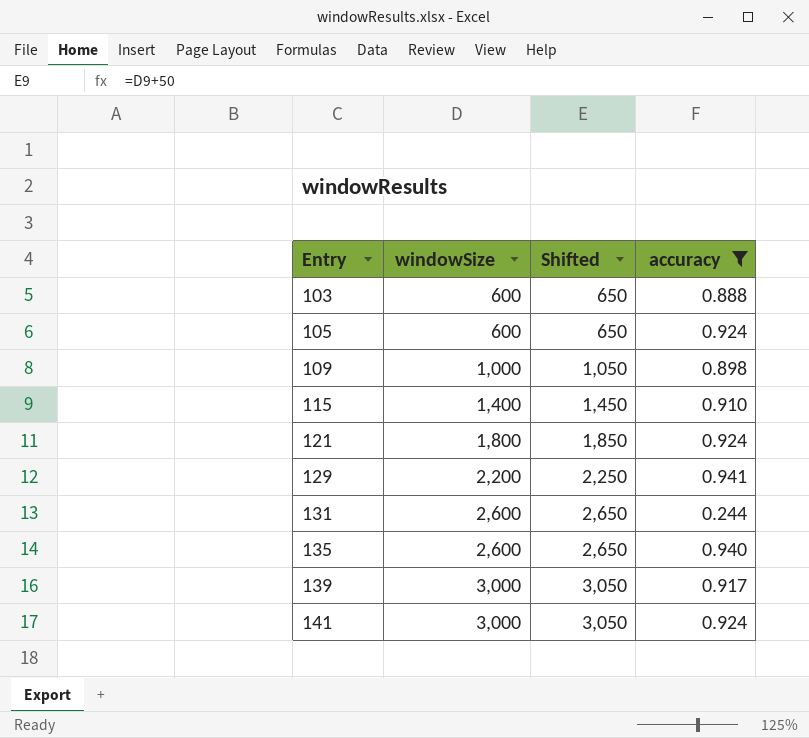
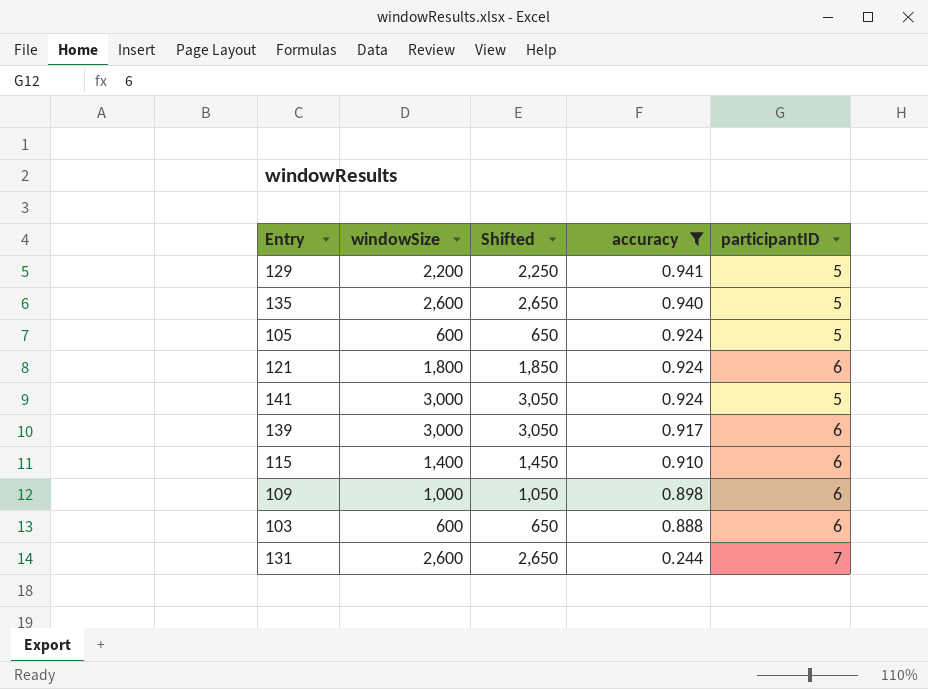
row order: Entry ascending -> accuracy descending
column participantID | position: none -> 5

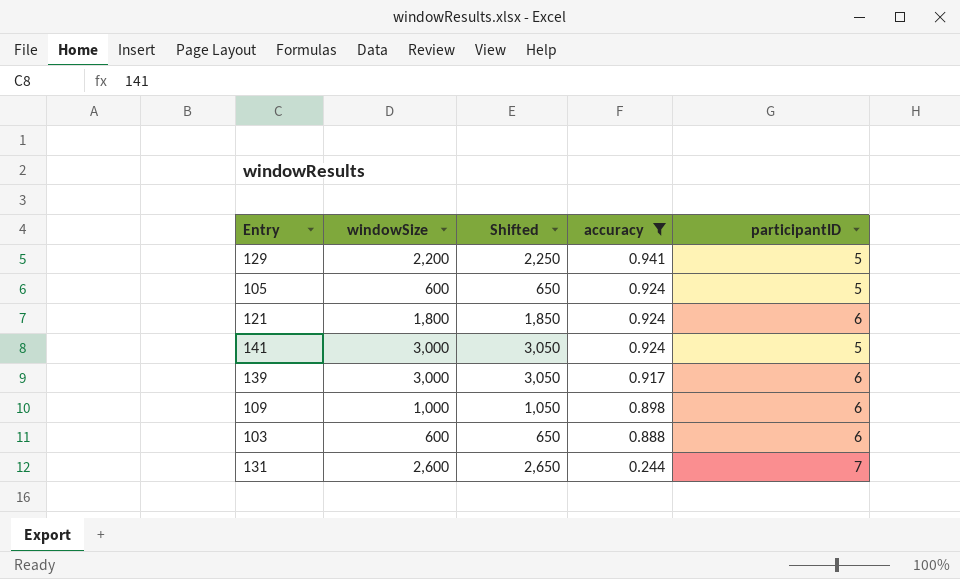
row 135: 2,600 | 2,650 | 0.940 | 5 -> none
row 115: 1,400 | 1,450 | 0.910 | 6 -> none

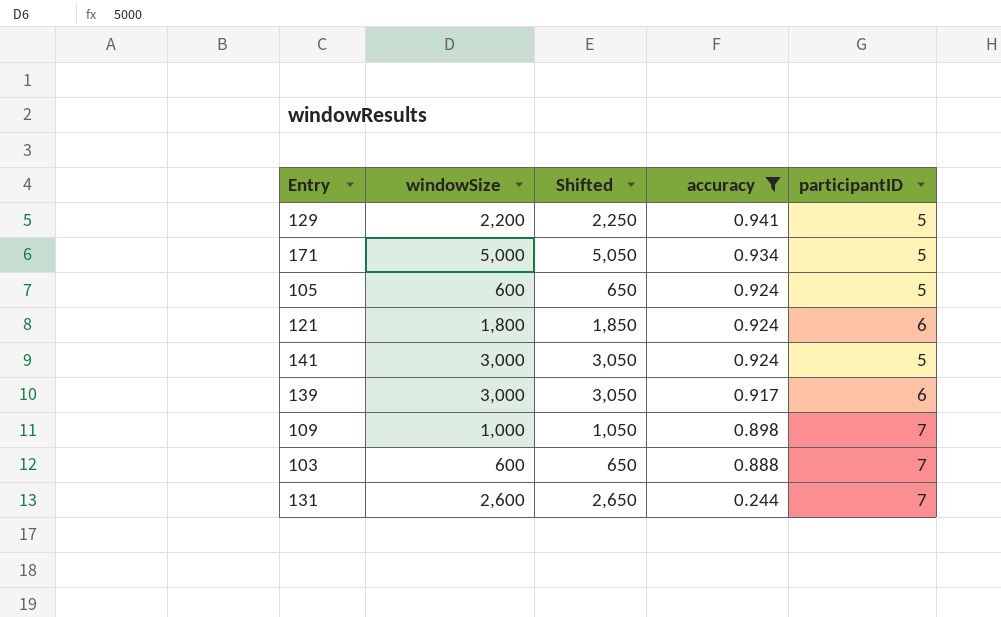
row 171: none -> 5,000 | 5,050 | 0.934 | 5
109 | participantID: 6 -> 7
103 | participantID: 6 -> 7

